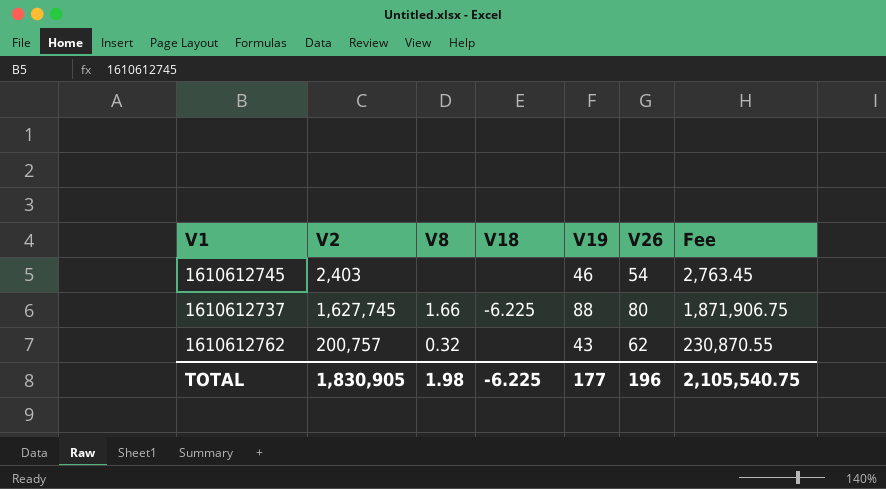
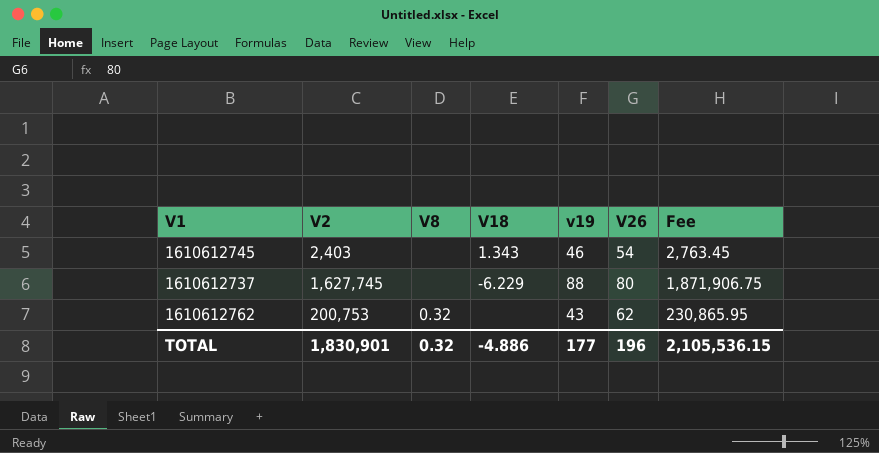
column name: V19 -> v19
1610612745 | V18: none -> 1.343
1610612737 | V8: 1.66 -> none
1610612737 | V18: -6.225 -> -6.229
1610612762 | V2: 200,757 -> 200,753
1610612762 | Fee: 230,870.55 -> 230,865.95
TOTAL | V2: 1,830,905 -> 1,830,901
TOTAL | V8: 1.98 -> 0.32
TOTAL | V18: -6.225 -> -4.886
TOTAL | Fee: 2,105,540.75 -> 2,105,536.15

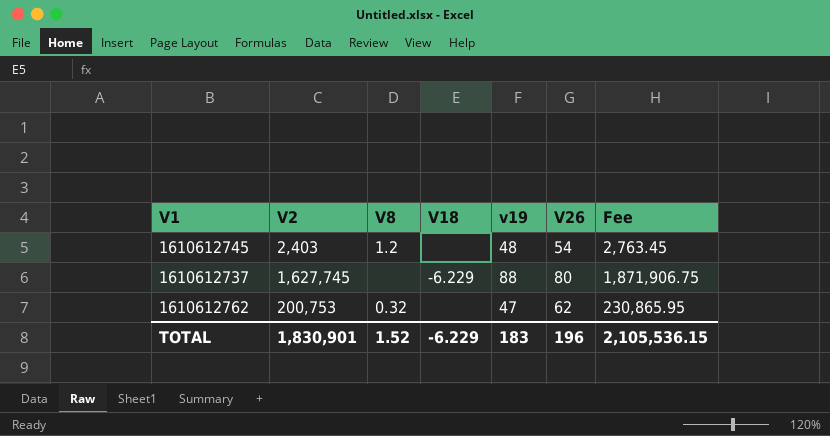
1610612745 | V8: none -> 1.2
1610612745 | V18: 1.343 -> none
1610612745 | v19: 46 -> 48
1610612762 | v19: 43 -> 47
TOTAL | V8: 0.32 -> 1.52
TOTAL | V18: -4.886 -> -6.229
TOTAL | v19: 177 -> 183

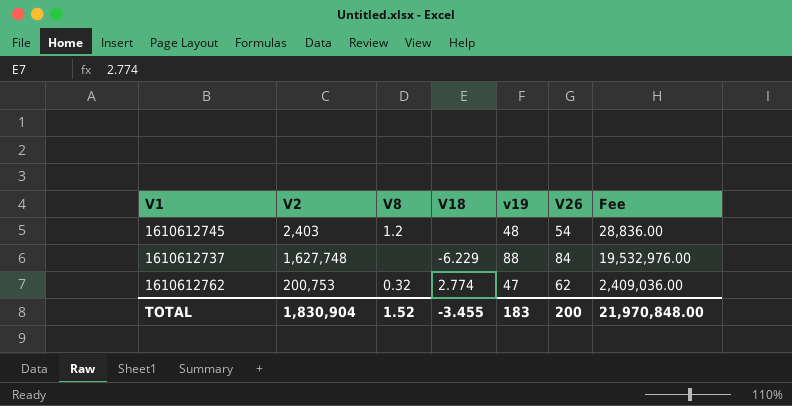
column Fee | formula: [V2] * 1.15 -> [V2] * 12
1610612737 | V2: 1,627,745 -> 1,627,748
1610612737 | V26: 80 -> 84
1610612762 | V18: none -> 2.774
TOTAL | V2: 1,830,901 -> 1,830,904
TOTAL | V18: -6.229 -> -3.455
TOTAL | V26: 196 -> 200
TOTAL | Fee: 2,105,536.15 -> 21,970,848.00

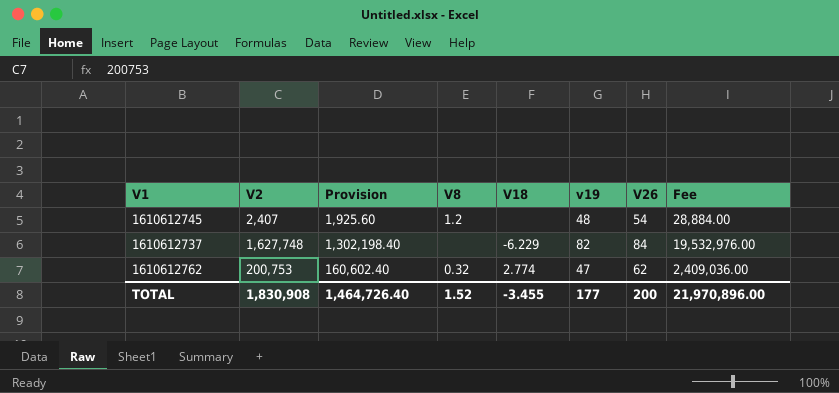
column Provision | formula: none -> [V2] * 0.8
1610612745 | V2: 2,403 -> 2,407
1610612745 | Fee: 28,836.00 -> 28,884.00
1610612737 | v19: 88 -> 82
TOTAL | V2: 1,830,904 -> 1,830,908
TOTAL | v19: 183 -> 177
TOTAL | Fee: 21,970,848.00 -> 21,970,896.00

